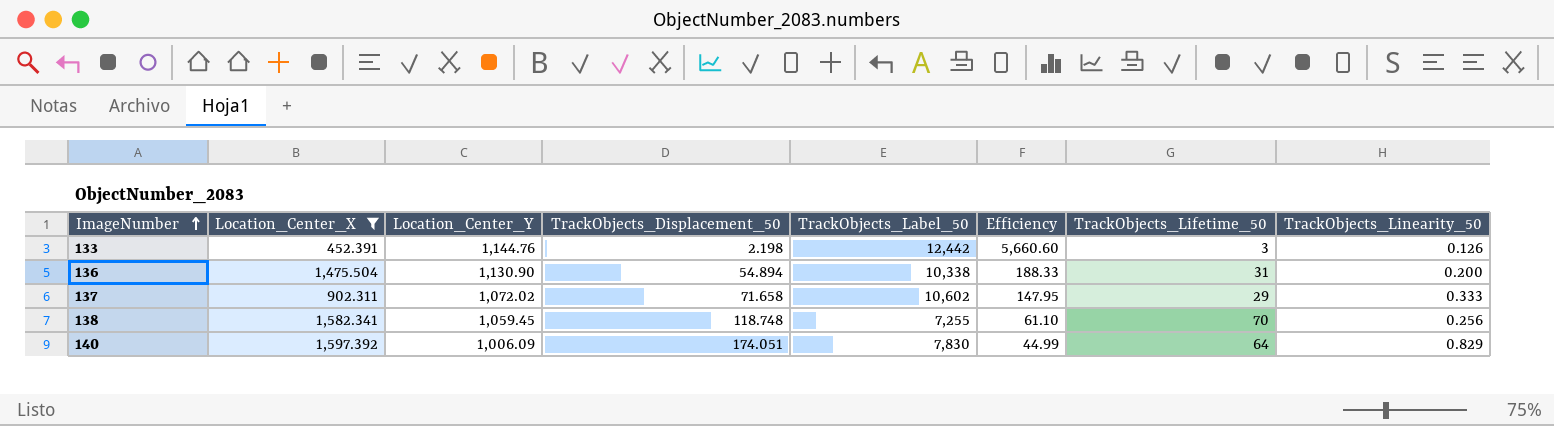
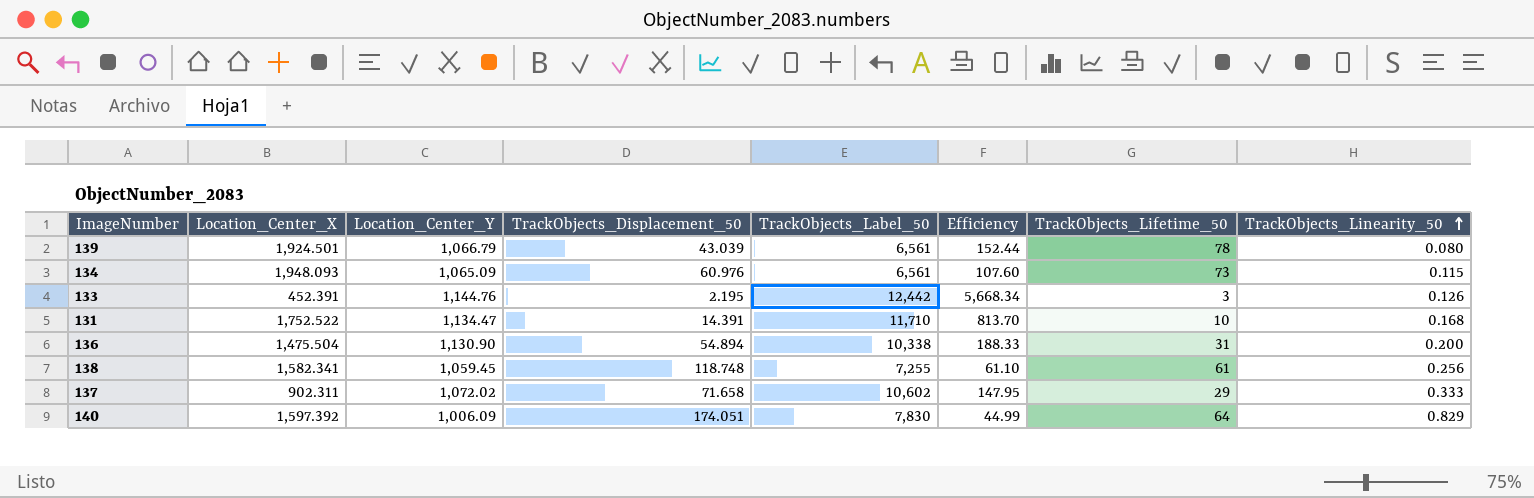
filter: Location_Center_X <= 1,597.392 -> none
row order: ImageNumber ascending -> TrackObjects_Linearity_50 ascending
133 | TrackObjects_Displacement_50: 2.198 -> 2.195
133 | Efficiency: 5,660.60 -> 5,668.34
138 | TrackObjects_Lifetime_50: 70 -> 61

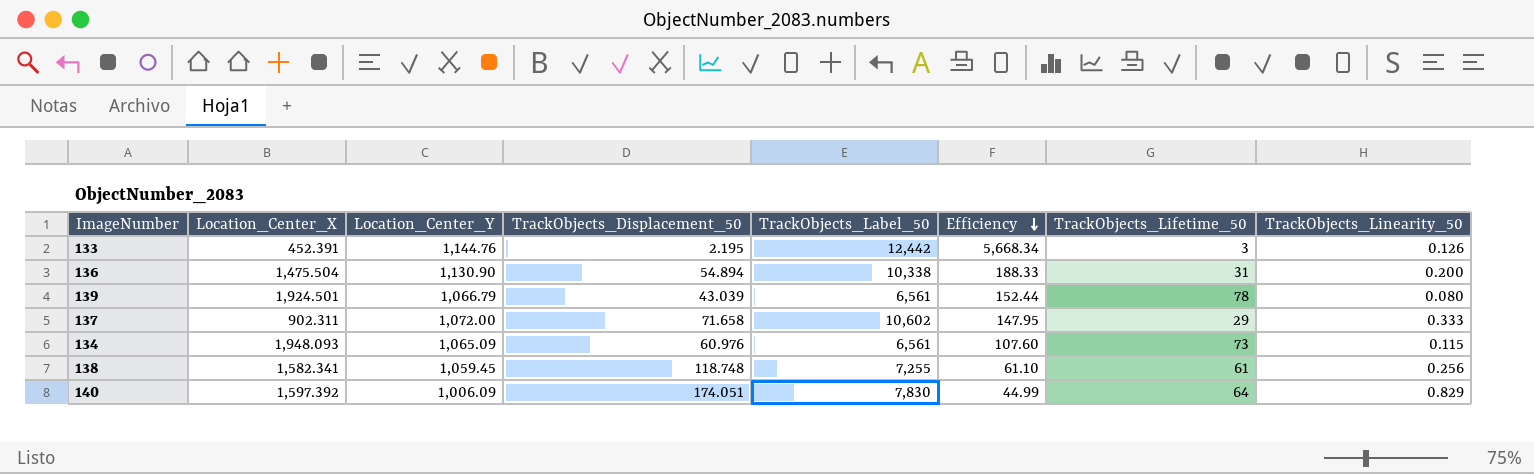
row order: TrackObjects_Linearity_50 ascending -> Efficiency descending
row 131: 1,752.522 | 1,134.47 | 14.391 | 11,710 | 813.70 | 10 | 0.168 -> none
137 | Location_Center_Y: 1,072.02 -> 1,072.00

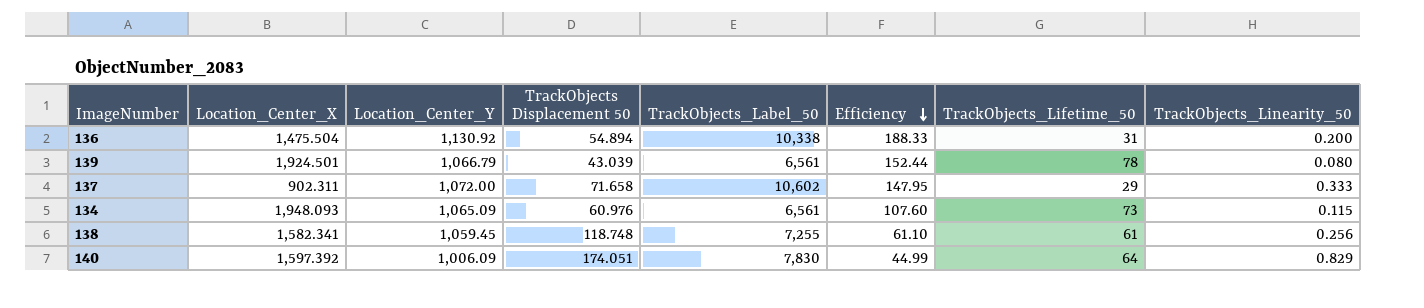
column name: TrackObjects_Displacement_50 -> TrackObjects Displacement 50
row 133: 452.391 | 1,144.76 | 2.195 | 12,442 | 5,668.34 | 3 | 0.126 -> none
136 | Location_Center_Y: 1,130.90 -> 1,130.92

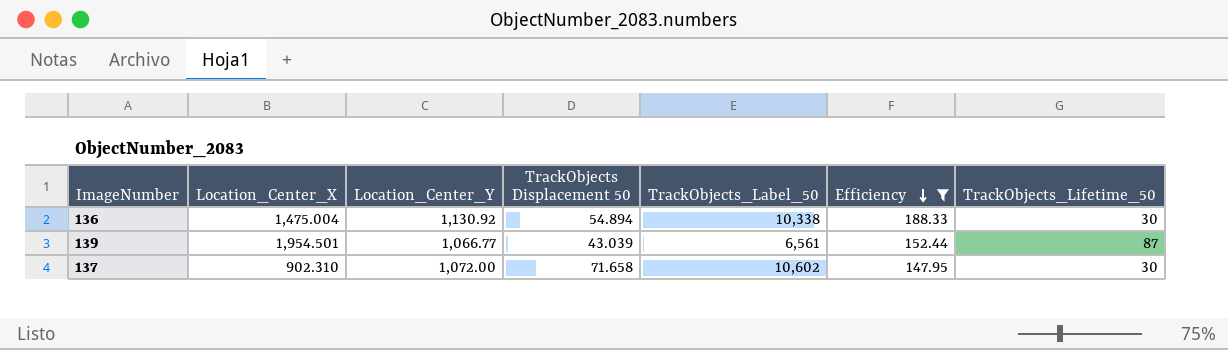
filter: none -> Efficiency >= 147.95
column TrackObjects_Linearity_50 | position: 8 -> none
136 | Location_Center_X: 1,475.504 -> 1,475.004
136 | TrackObjects_Lifetime_50: 31 -> 30
139 | Location_Center_X: 1,924.501 -> 1,954.501
139 | Location_Center_Y: 1,066.79 -> 1,066.77
139 | TrackObjects_Lifetime_50: 78 -> 87
137 | Location_Center_X: 902.311 -> 902.310
137 | TrackObjects_Lifetime_50: 29 -> 30

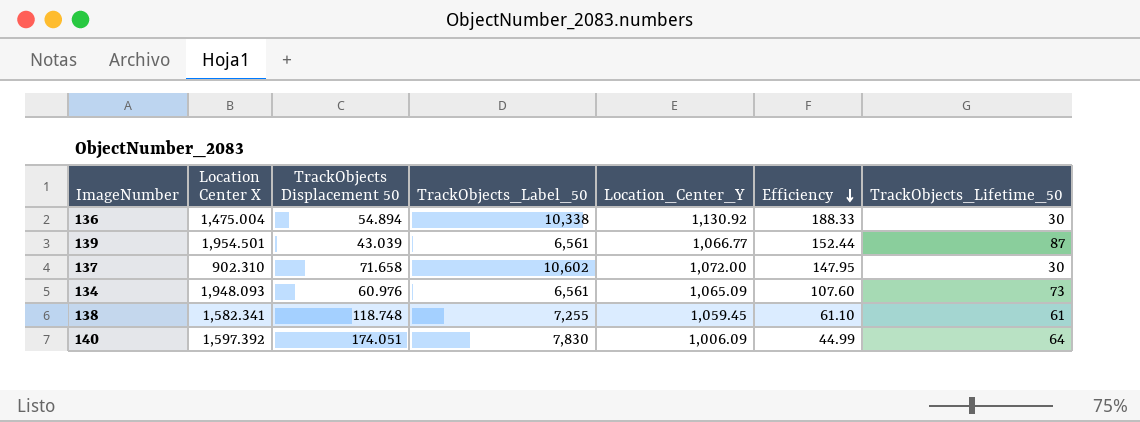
filter: Efficiency >= 147.95 -> none
column name: Location_Center_X -> Location Center X
column Location_Center_Y | position: 3 -> 5

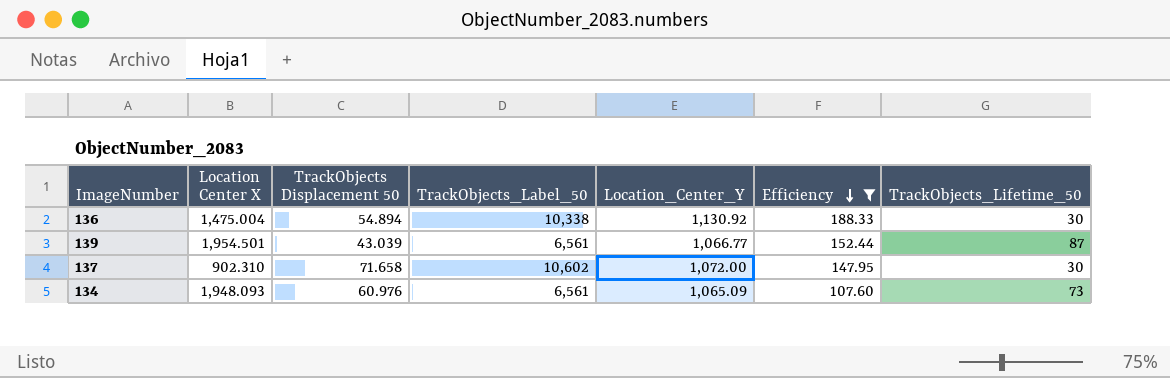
filter: none -> Efficiency >= 107.60

